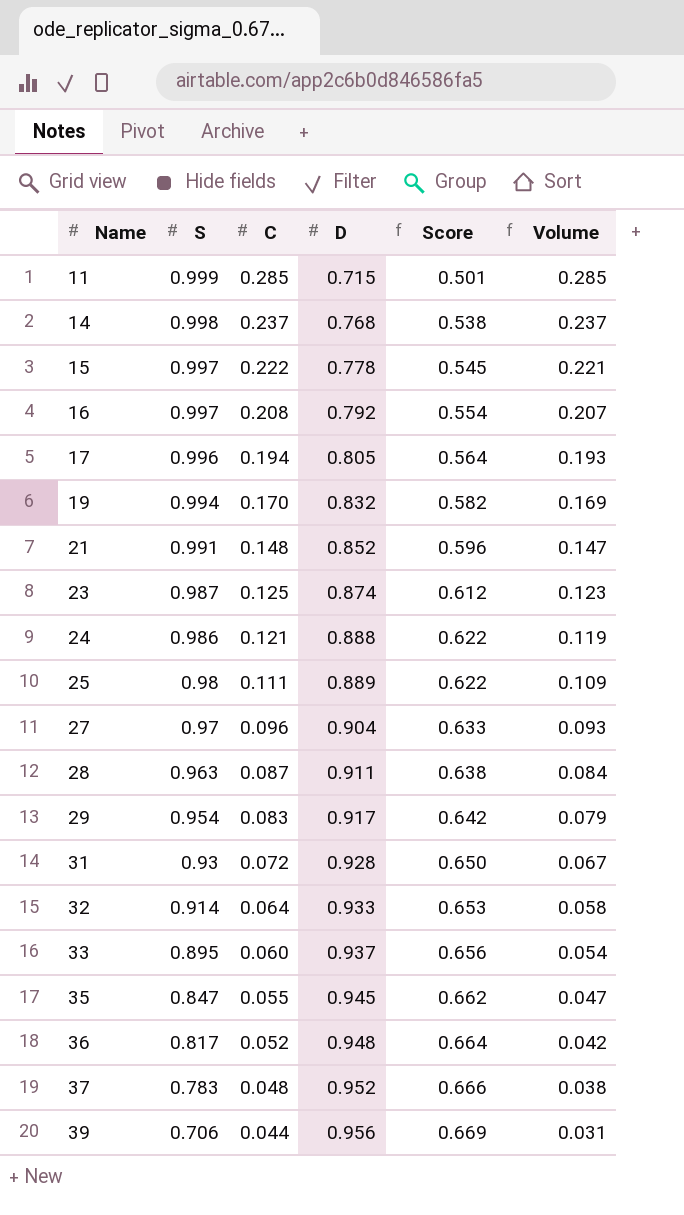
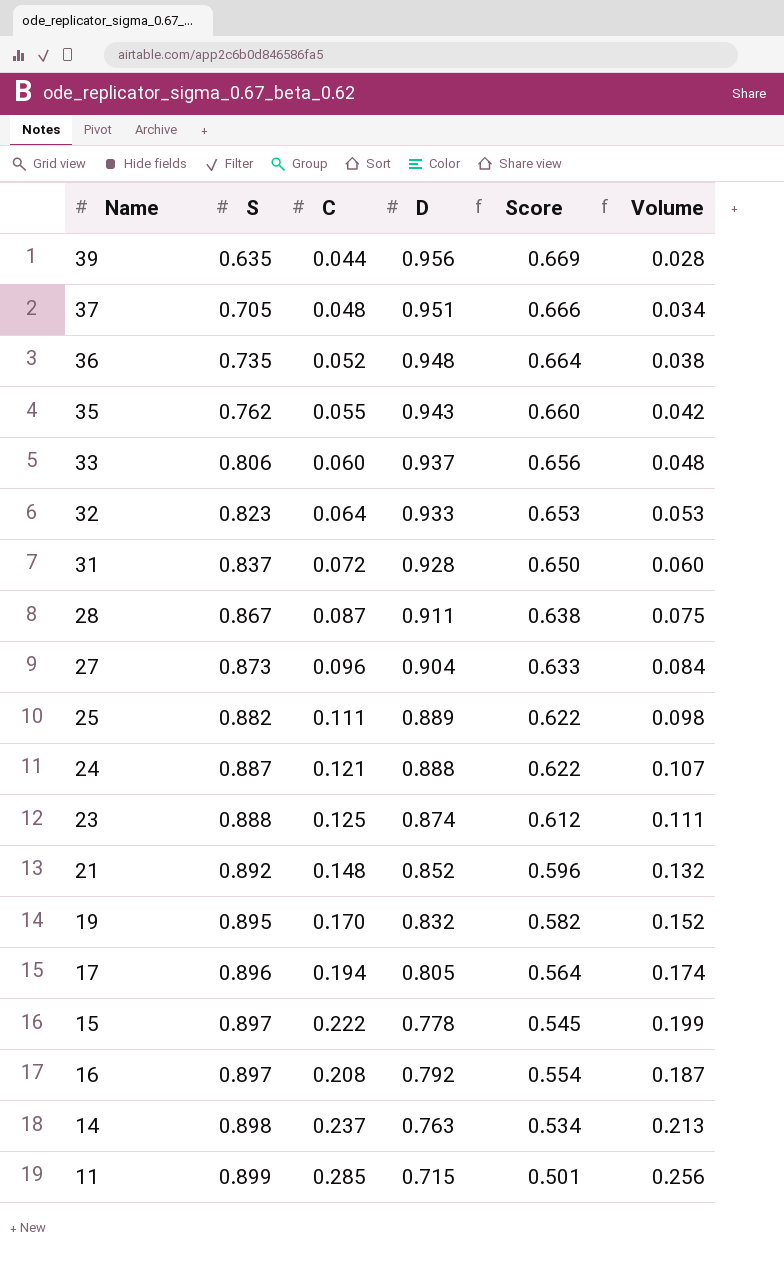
row order: Name ascending -> S ascending
row 29: 0.954 | 0.083 | 0.917 | 0.642 | 0.079 -> none
39 | S: 0.706 -> 0.635
39 | Volume: 0.031 -> 0.028
37 | S: 0.783 -> 0.705
37 | D: 0.952 -> 0.951
37 | Volume: 0.038 -> 0.034
36 | S: 0.817 -> 0.735
36 | Volume: 0.042 -> 0.038
35 | S: 0.847 -> 0.762
35 | D: 0.945 -> 0.943
35 | Score: 0.662 -> 0.660
35 | Volume: 0.047 -> 0.042
33 | S: 0.895 -> 0.806
33 | Volume: 0.054 -> 0.048
32 | S: 0.914 -> 0.823
32 | Volume: 0.058 -> 0.053
31 | S: 0.93 -> 0.837
31 | Volume: 0.067 -> 0.060
28 | S: 0.963 -> 0.867
28 | Volume: 0.084 -> 0.075
27 | S: 0.97 -> 0.873
27 | Volume: 0.093 -> 0.084
25 | S: 0.98 -> 0.882
25 | Volume: 0.109 -> 0.098
24 | S: 0.986 -> 0.887
24 | Volume: 0.119 -> 0.107
23 | S: 0.987 -> 0.888
23 | Volume: 0.123 -> 0.111
21 | S: 0.991 -> 0.892
21 | Volume: 0.147 -> 0.132
19 | S: 0.994 -> 0.895
19 | Volume: 0.169 -> 0.152
17 | S: 0.996 -> 0.896
17 | Volume: 0.193 -> 0.174
15 | S: 0.997 -> 0.897
15 | Volume: 0.221 -> 0.199
16 | S: 0.997 -> 0.897
16 | Volume: 0.207 -> 0.187
14 | S: 0.998 -> 0.898
14 | D: 0.768 -> 0.763
14 | Score: 0.538 -> 0.534
14 | Volume: 0.237 -> 0.213
11 | S: 0.999 -> 0.899
11 | Volume: 0.285 -> 0.256

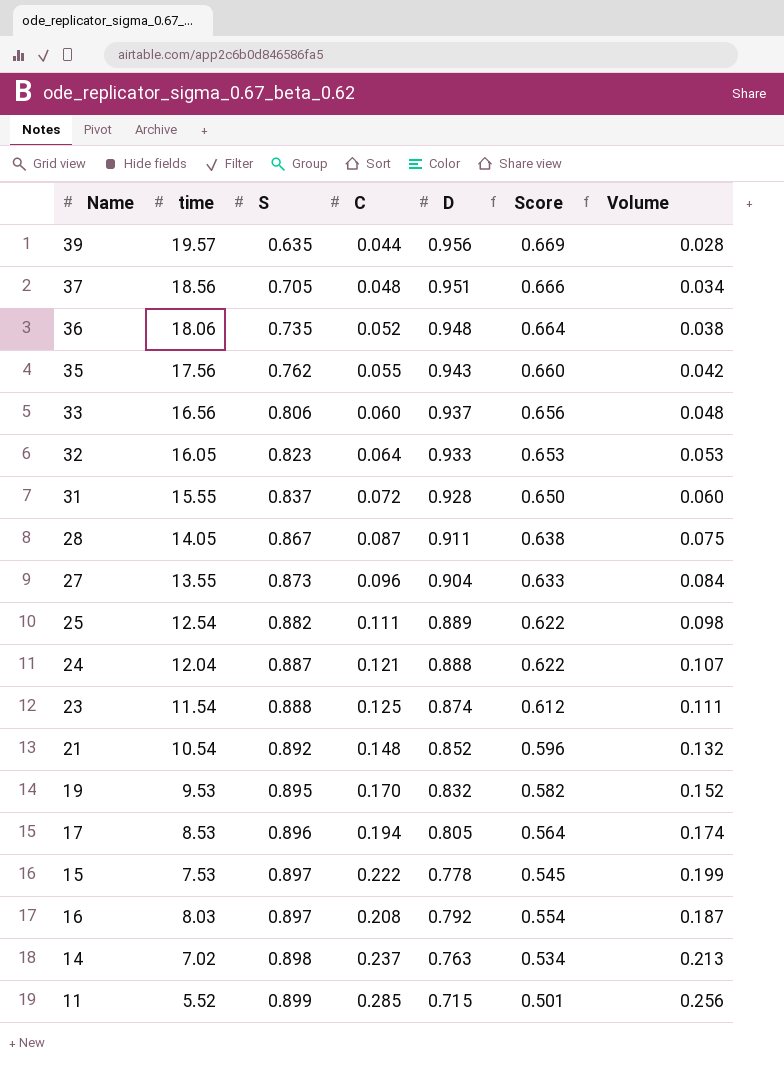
column time | position: none -> 2

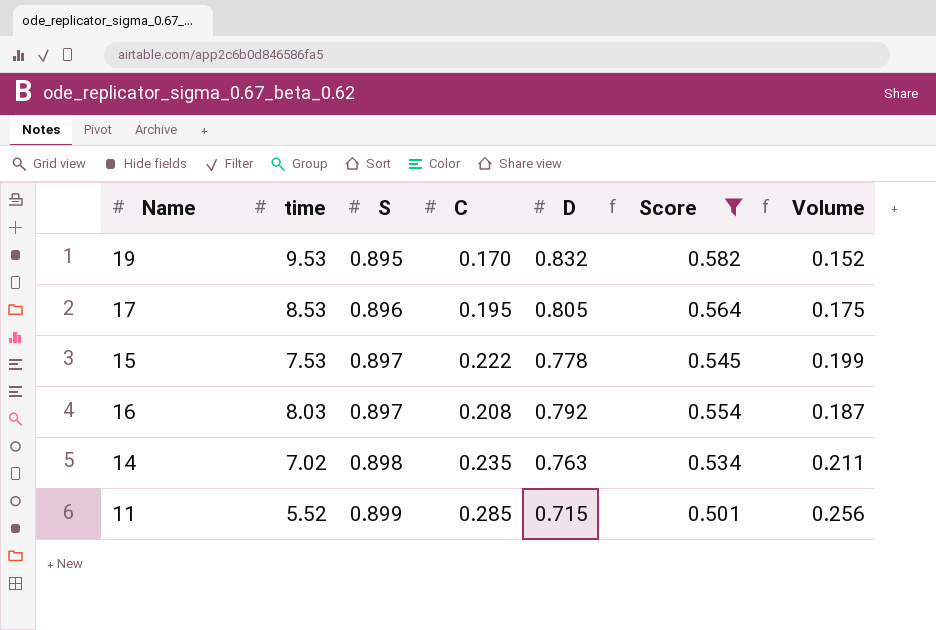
filter: none -> Score <= 0.582
17 | C: 0.194 -> 0.195
17 | Volume: 0.174 -> 0.175
14 | C: 0.237 -> 0.235
14 | Volume: 0.213 -> 0.211

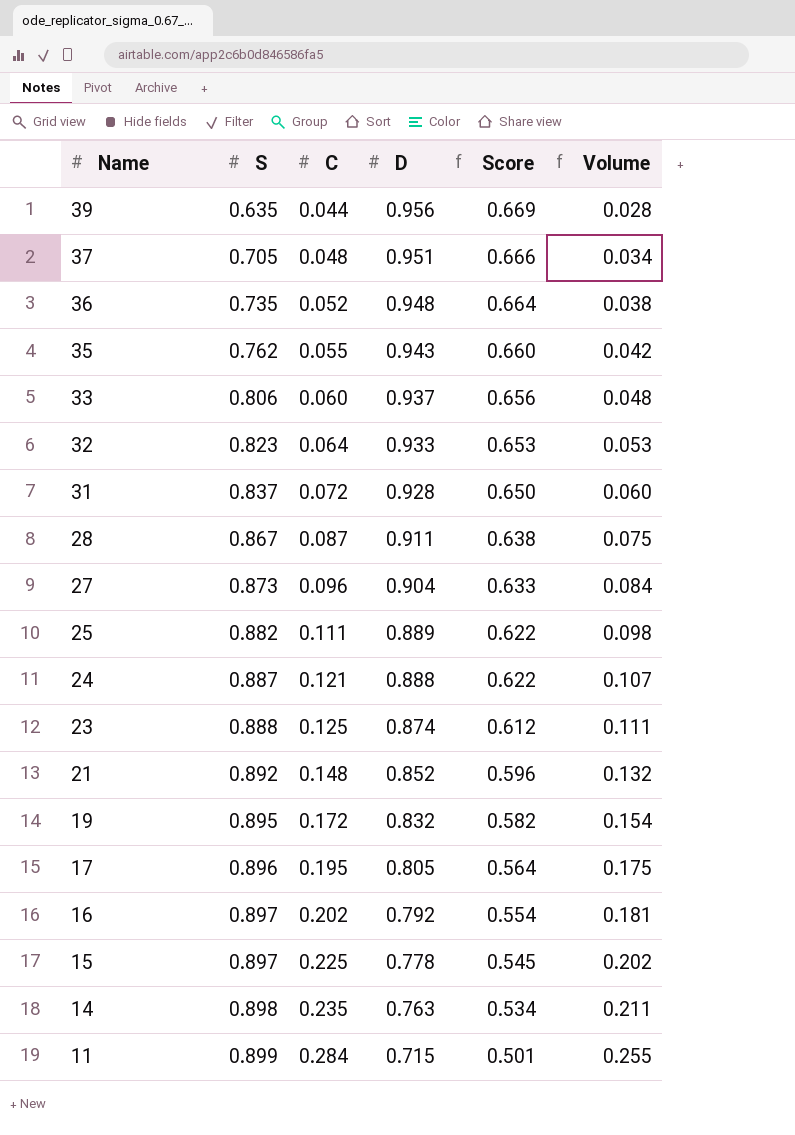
filter: Score <= 0.582 -> none
row order: S ascending -> Name descending
column time | position: 2 -> none
19 | C: 0.170 -> 0.172
19 | Volume: 0.152 -> 0.154
16 | C: 0.208 -> 0.202
16 | Volume: 0.187 -> 0.181
15 | C: 0.222 -> 0.225
15 | Volume: 0.199 -> 0.202
11 | C: 0.285 -> 0.284
11 | Volume: 0.256 -> 0.255

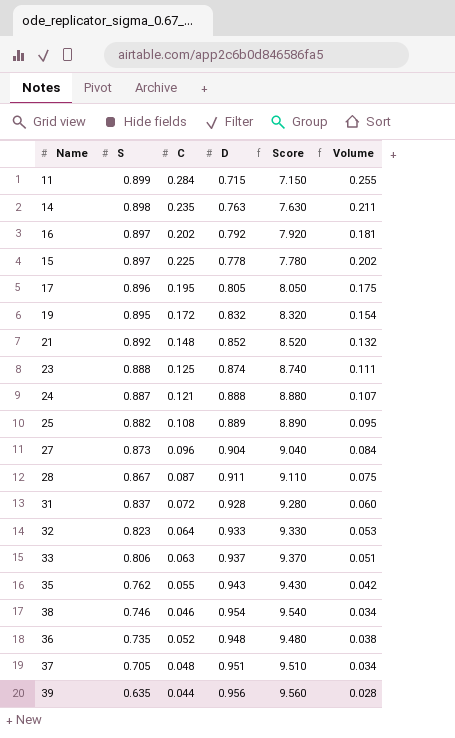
row order: Name descending -> S descending
column Score | formula: [D] * 0.7 -> [D] * 10
25 | C: 0.111 -> 0.108
25 | Volume: 0.098 -> 0.095
33 | C: 0.060 -> 0.063
33 | Volume: 0.048 -> 0.051
row 38: none -> 0.746 | 0.046 | 0.954 | 9.540 | 0.034

